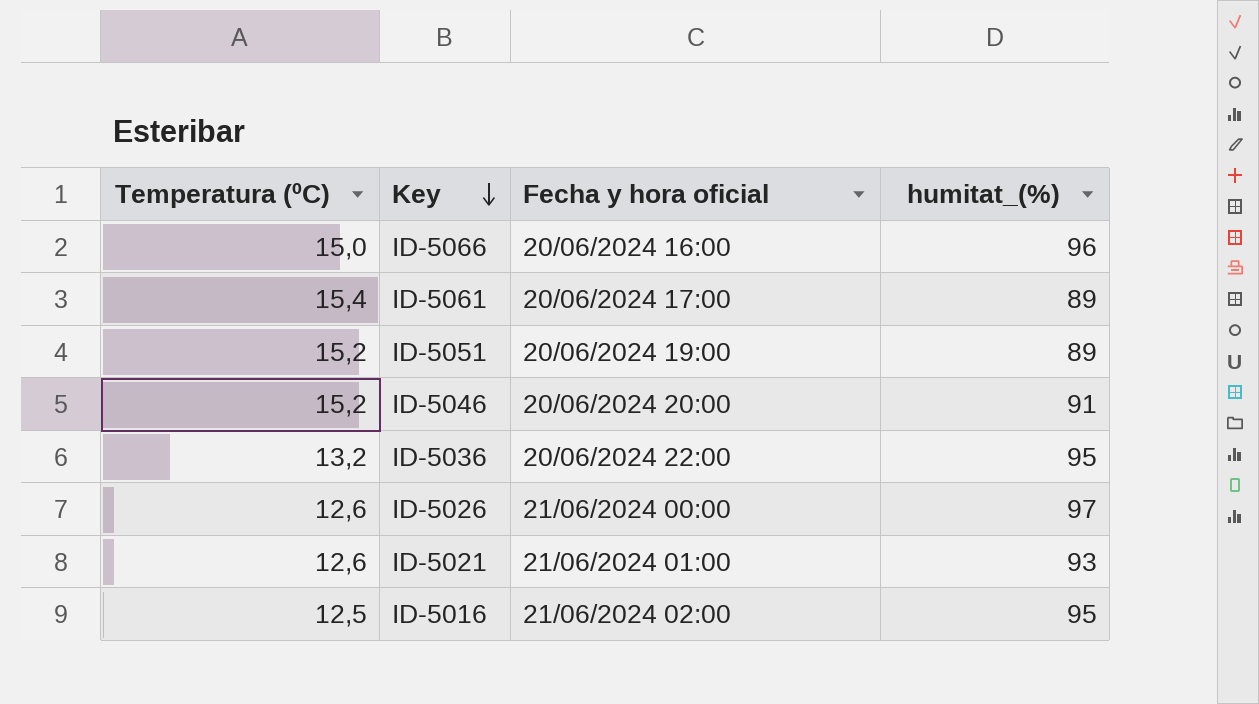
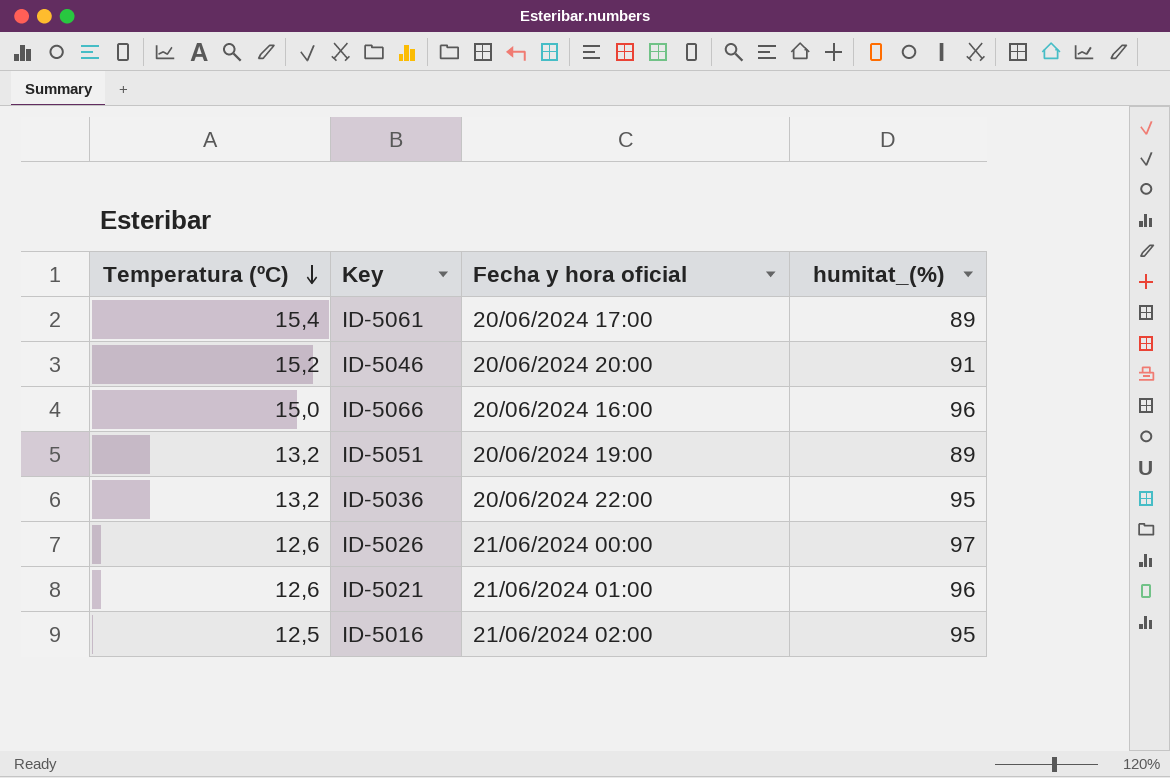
row order: Key descending -> Temperatura (ºC) descending
ID-5051 | Temperatura (ºC): 15,2 -> 13,2
ID-5021 | humitat_(%): 93 -> 96

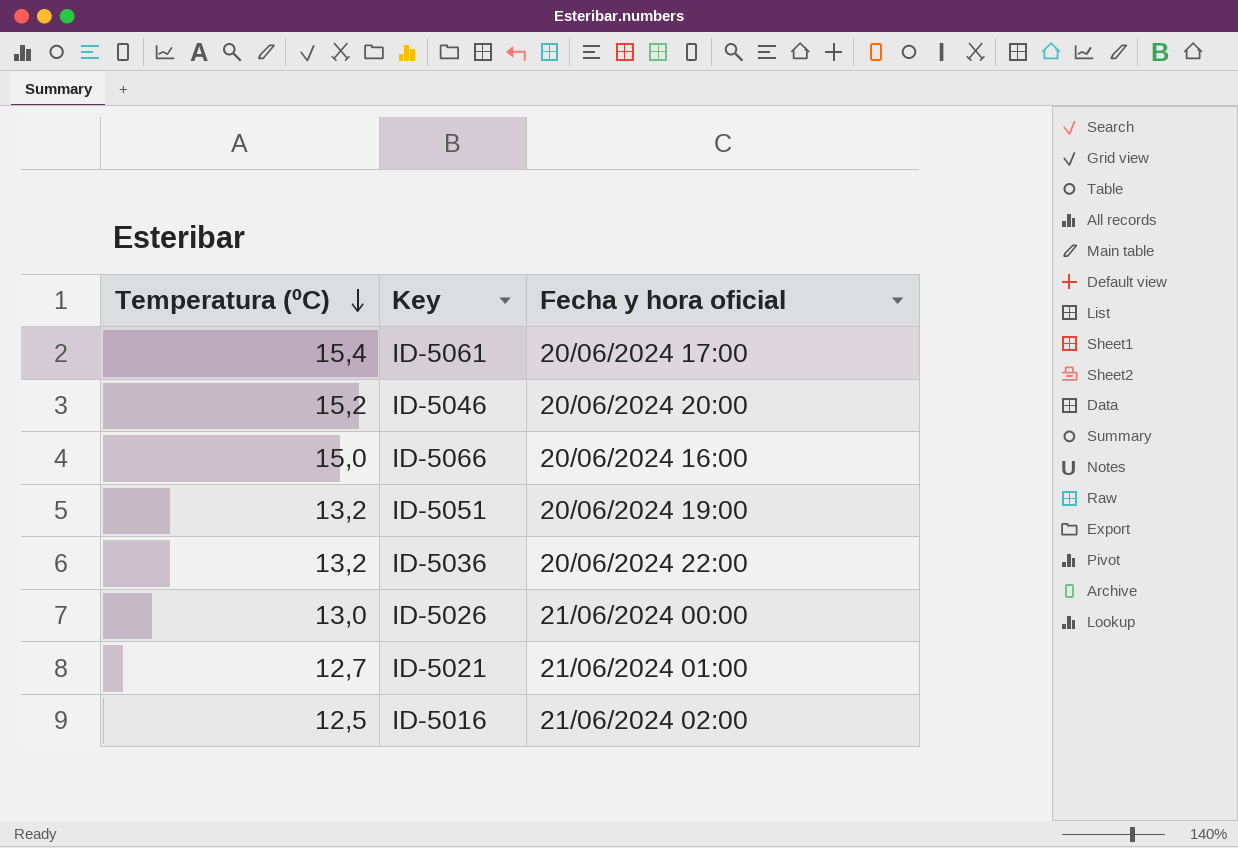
column humitat_(%) | position: 4 -> none
ID-5026 | Temperatura (ºC): 12,6 -> 13,0
ID-5021 | Temperatura (ºC): 12,6 -> 12,7

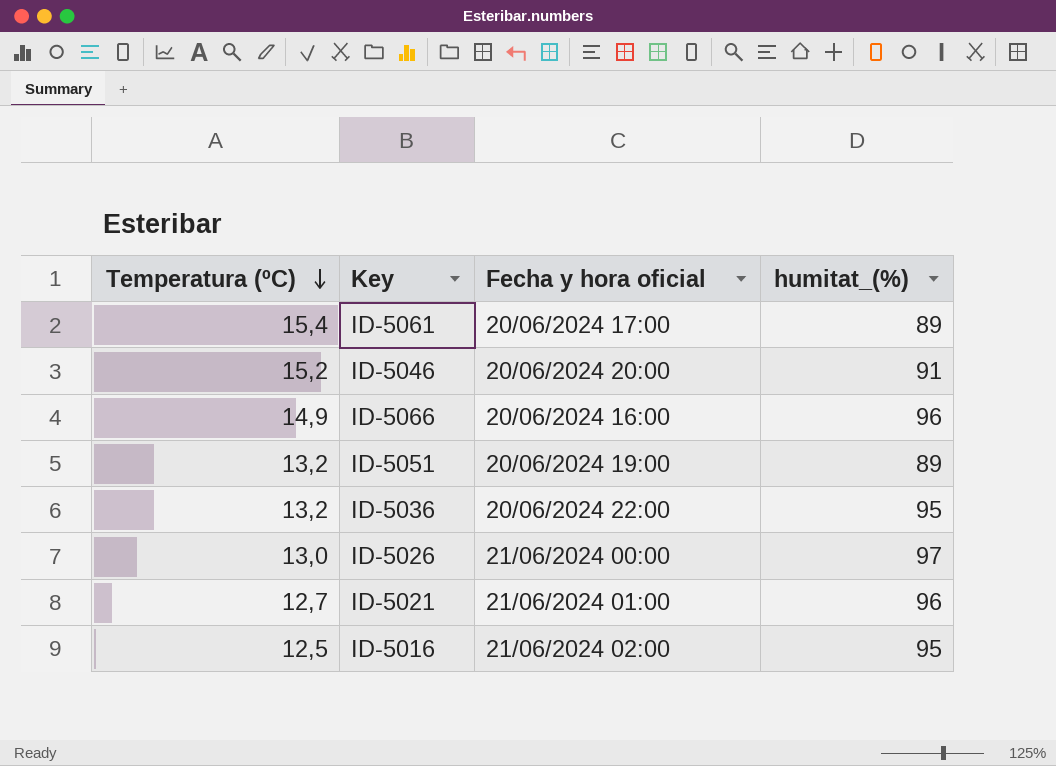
column humitat_(%) | position: none -> 4
ID-5066 | Temperatura (ºC): 15,0 -> 14,9

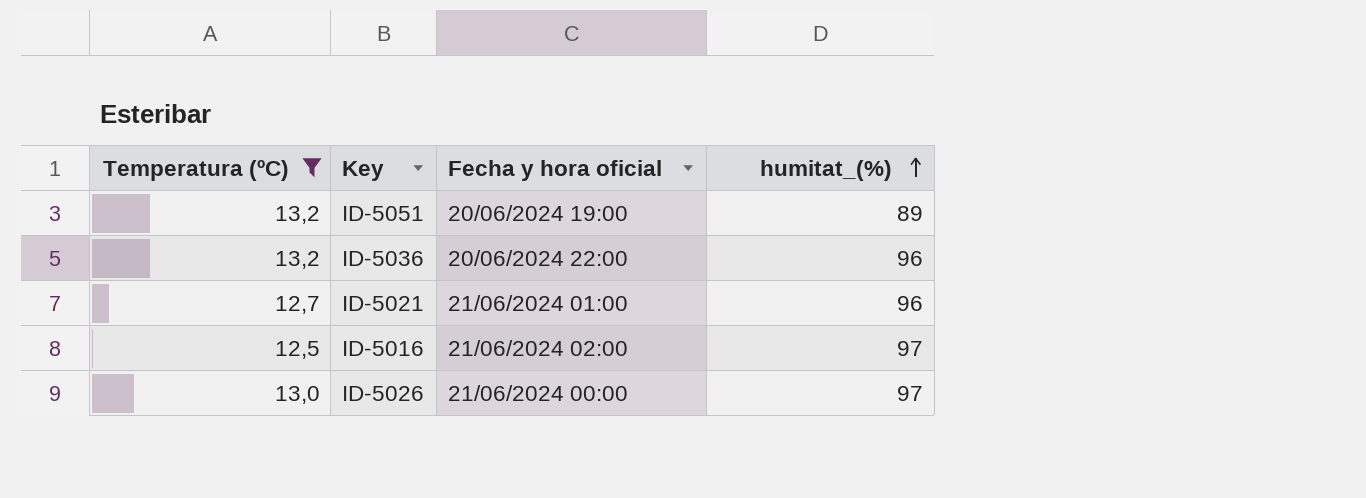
filter: none -> Temperatura (ºC) <= 13,2
row order: Temperatura (ºC) descending -> humitat_(%) ascending
ID-5036 | humitat_(%): 95 -> 96
ID-5016 | humitat_(%): 95 -> 97

